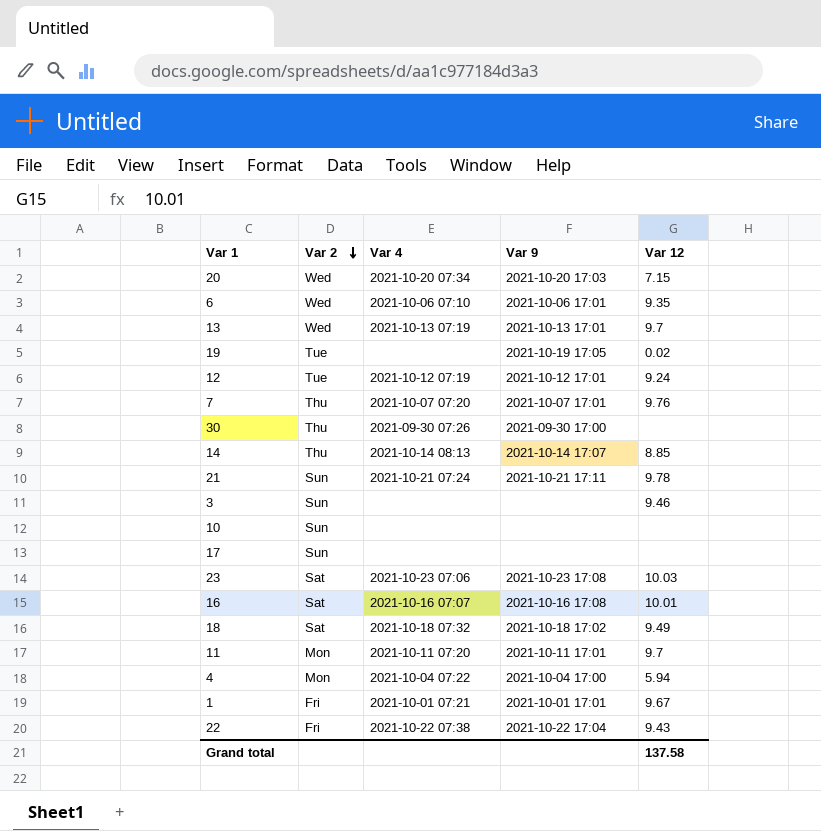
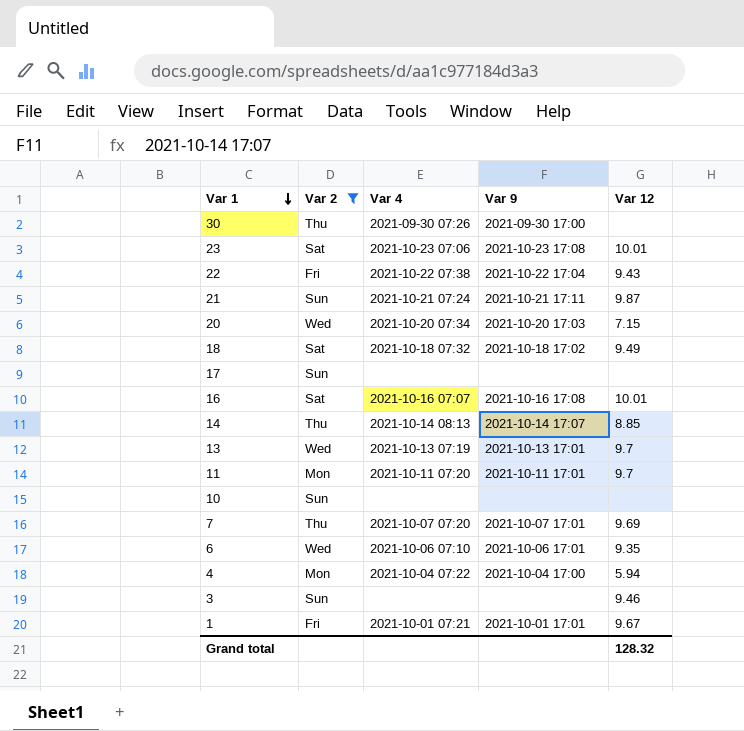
filter: none -> Var 2 != Tue
row order: Var 2 descending -> Var 1 descending
23 | Var 12: 10.03 -> 10.01
21 | Var 12: 9.78 -> 9.87
7 | Var 12: 9.76 -> 9.69
Grand total | Var 12: 137.58 -> 128.32

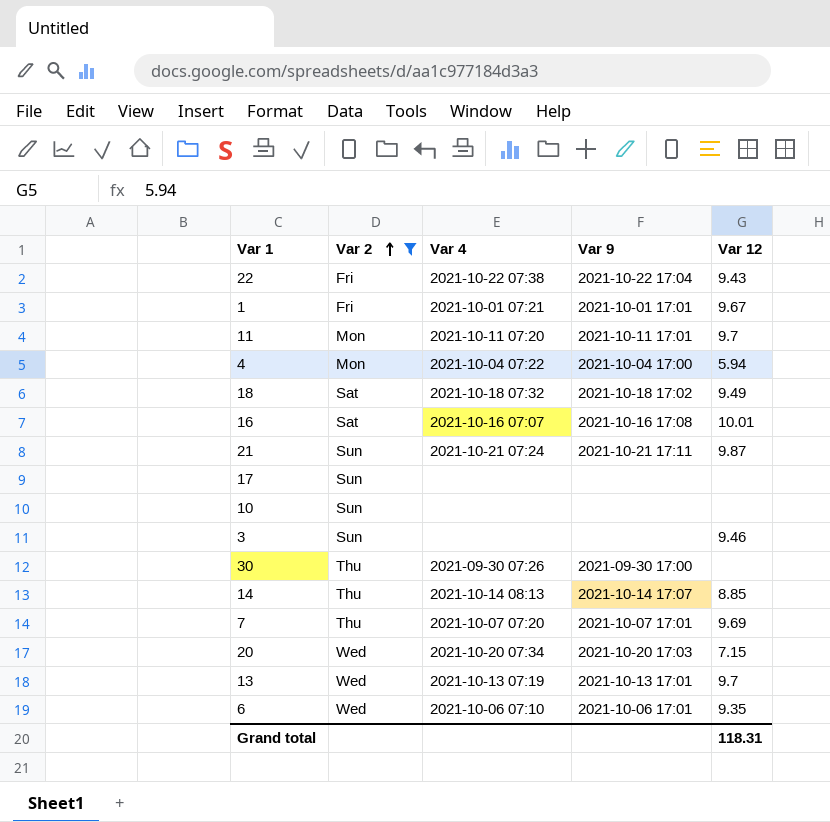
row order: Var 1 descending -> Var 2 ascending
row 23: Sat | 2021-10-23 07:06 | 2021-10-23 17:08 | 10.01 -> none
Grand total | Var 12: 128.32 -> 118.31

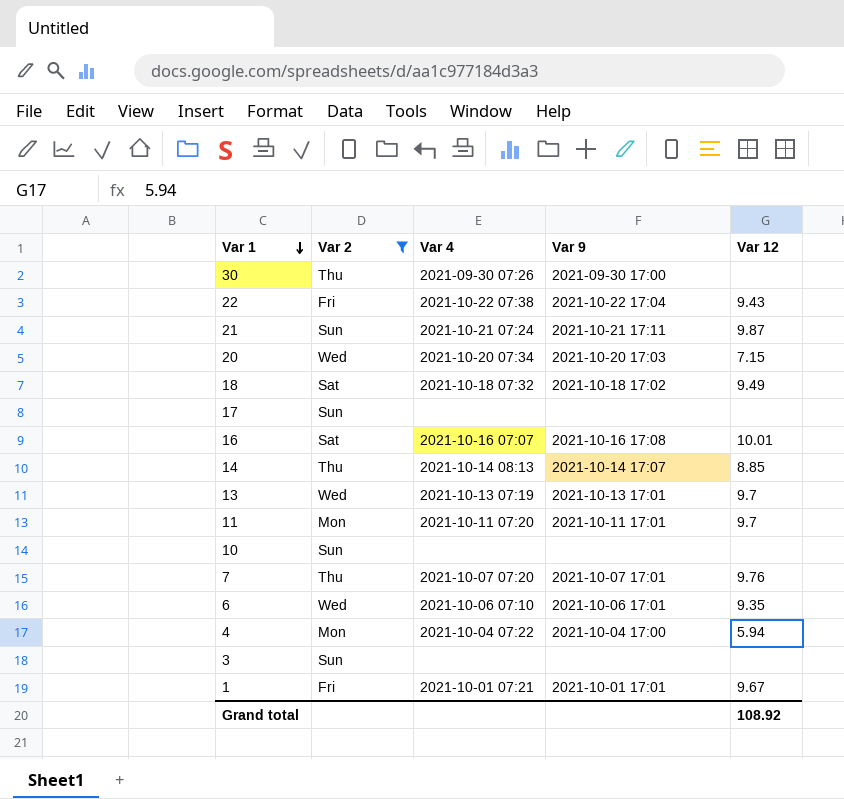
row order: Var 2 ascending -> Var 1 descending
7 | Var 12: 9.69 -> 9.76
3 | Var 12: 9.46 -> none
Grand total | Var 12: 118.31 -> 108.92

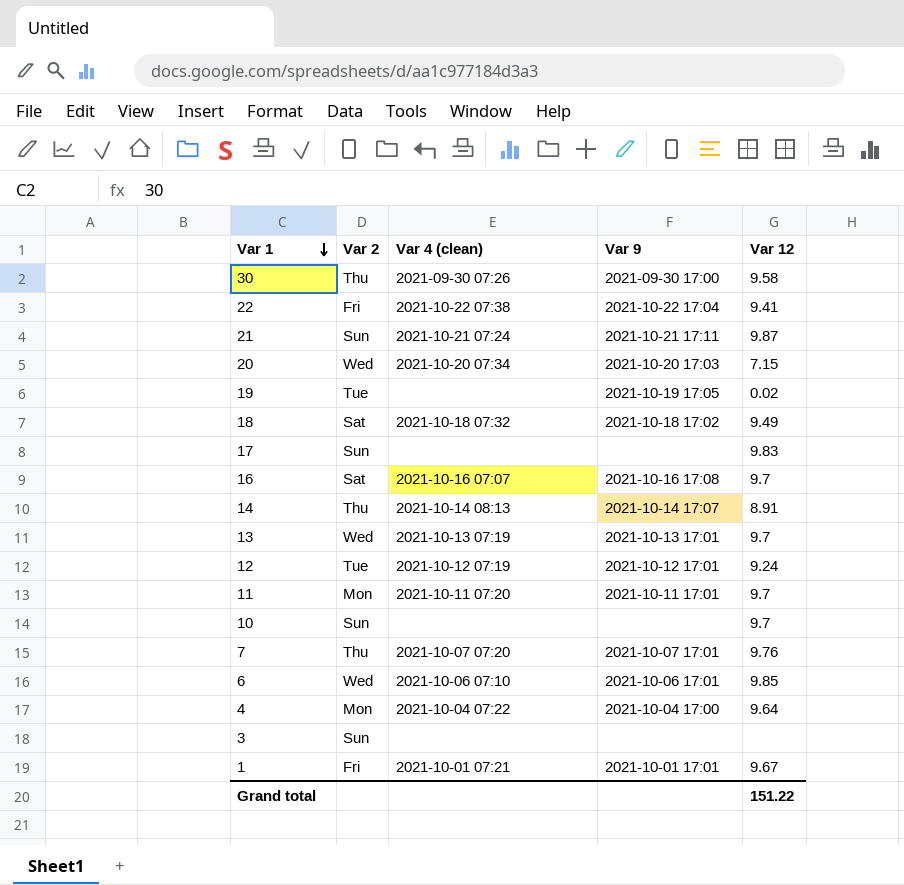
filter: Var 2 != Tue -> none
column name: Var 4 -> Var 4 (clean)
30 | Var 12: none -> 9.58
22 | Var 12: 9.43 -> 9.41
17 | Var 12: none -> 9.83
16 | Var 12: 10.01 -> 9.7
14 | Var 12: 8.85 -> 8.91
10 | Var 12: none -> 9.7
6 | Var 12: 9.35 -> 9.85
4 | Var 12: 5.94 -> 9.64
Grand total | Var 12: 108.92 -> 151.22

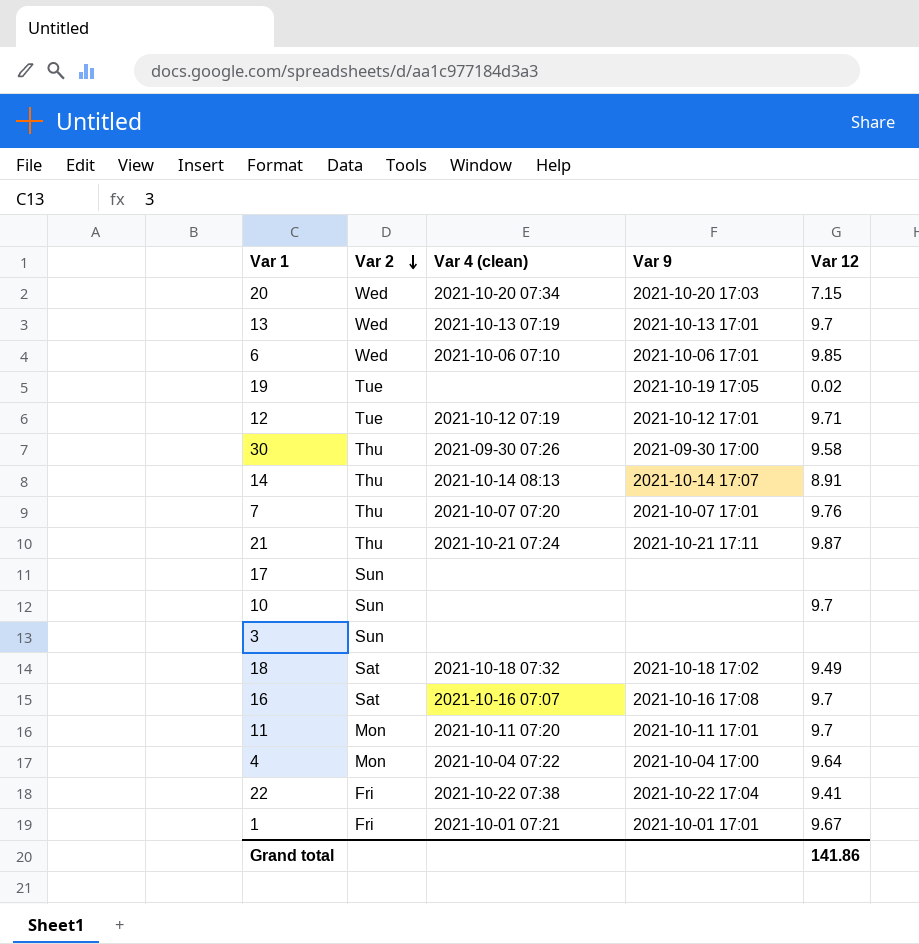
row order: Var 1 descending -> Var 2 descending
12 | Var 12: 9.24 -> 9.71
21 | Var 2: Sun -> Thu
17 | Var 12: 9.83 -> none
Grand total | Var 12: 151.22 -> 141.86

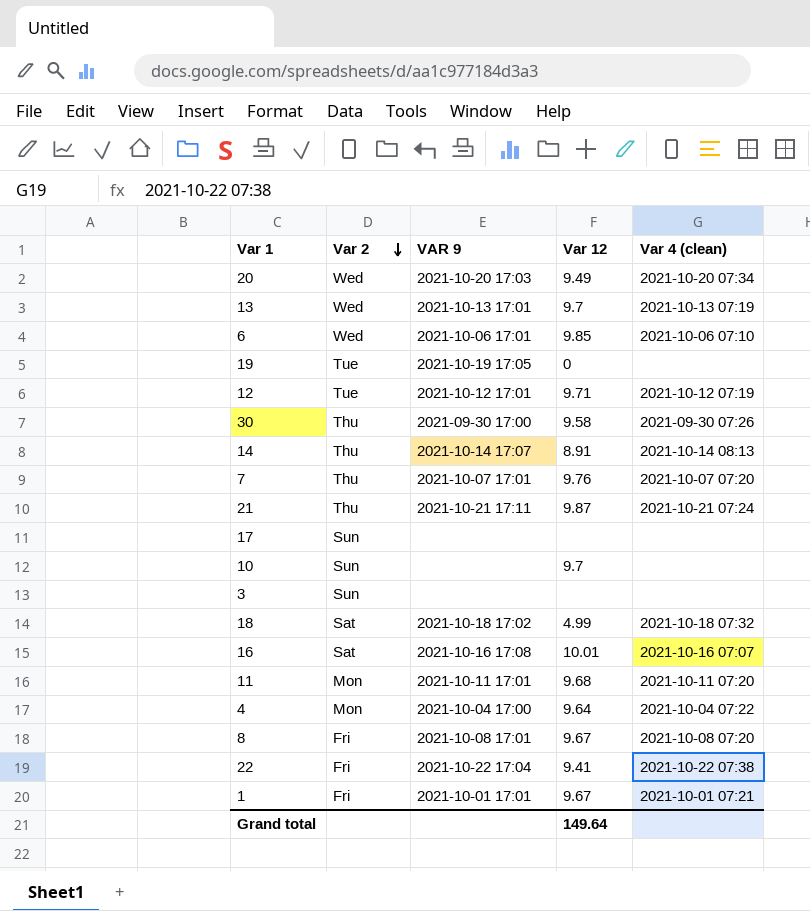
column name: Var 9 -> VAR 9
column Var 4 (clean) | position: 3 -> 5
20 | Var 12: 7.15 -> 9.49
19 | Var 12: 0.02 -> 0
18 | Var 12: 9.49 -> 4.99
16 | Var 12: 9.7 -> 10.01
11 | Var 12: 9.7 -> 9.68
row 8: none -> Fri | 2021-10-08 17:01 | 9.67 | 2021-10-08 07:20
Grand total | Var 12: 141.86 -> 149.64

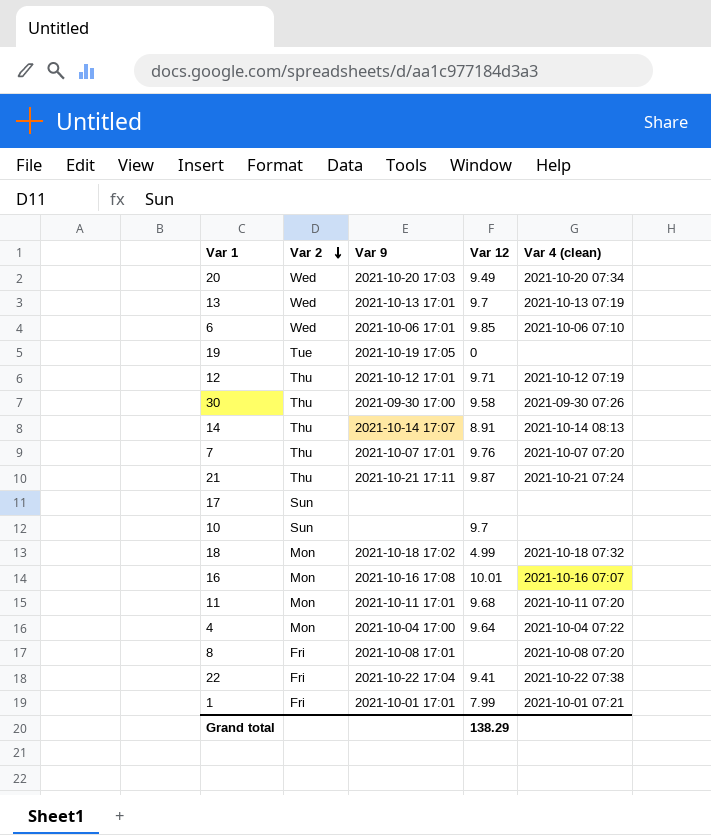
column name: VAR 9 -> Var 9
row 3: Sun | none | none | none -> none
12 | Var 2: Tue -> Thu
18 | Var 2: Sat -> Mon
16 | Var 2: Sat -> Mon
8 | Var 12: 9.67 -> none
1 | Var 12: 9.67 -> 7.99
Grand total | Var 12: 149.64 -> 138.29

